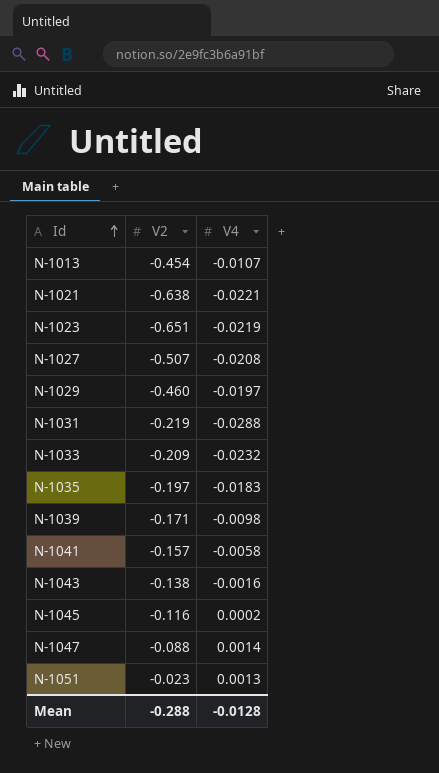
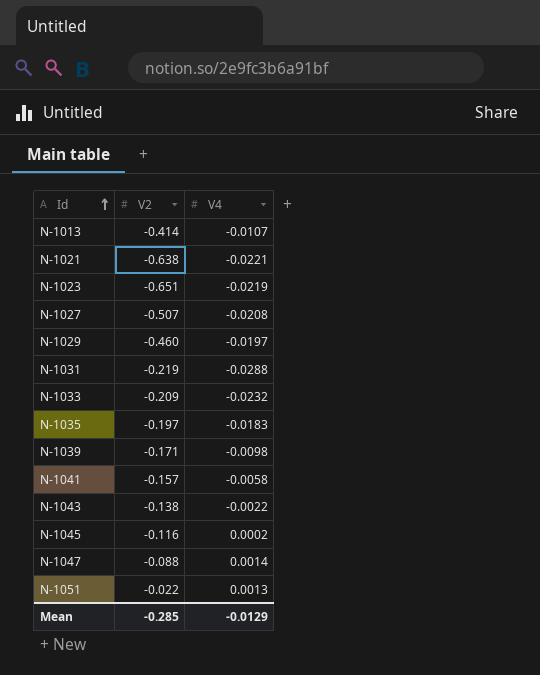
N-1013 | V2: -0.454 -> -0.414
N-1043 | V4: -0.0016 -> -0.0022
N-1051 | V2: -0.023 -> -0.022
Mean | V2: -0.288 -> -0.285
Mean | V4: -0.0128 -> -0.0129

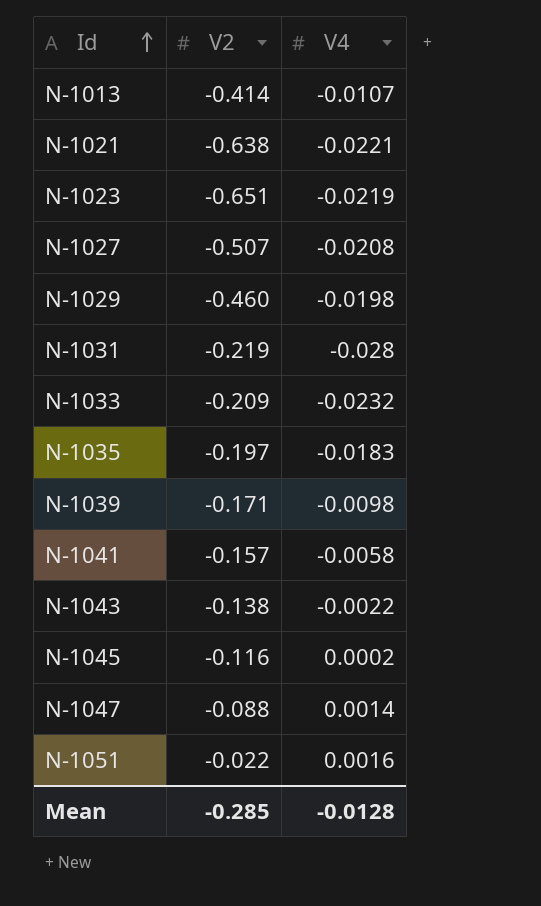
N-1029 | V4: -0.0197 -> -0.0198
N-1031 | V4: -0.0288 -> -0.028
N-1051 | V4: 0.0013 -> 0.0016
Mean | V4: -0.0129 -> -0.0128

